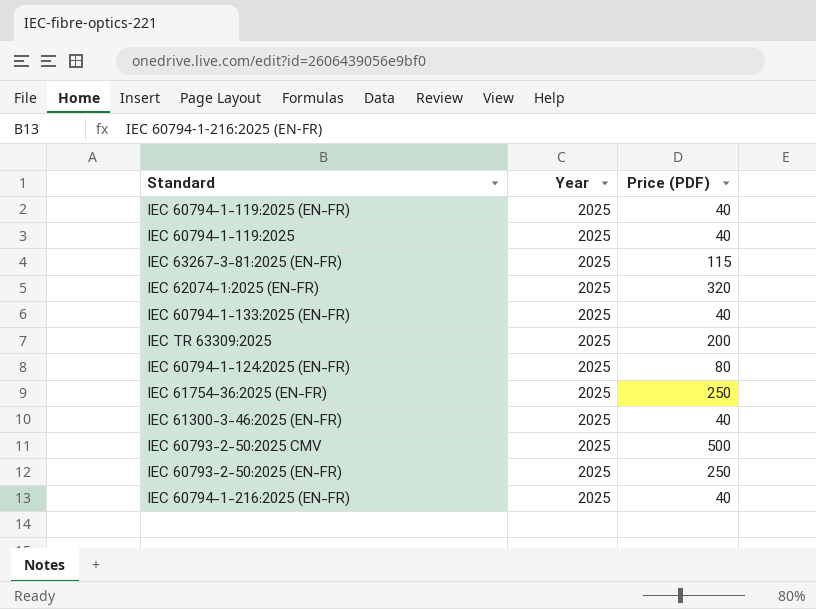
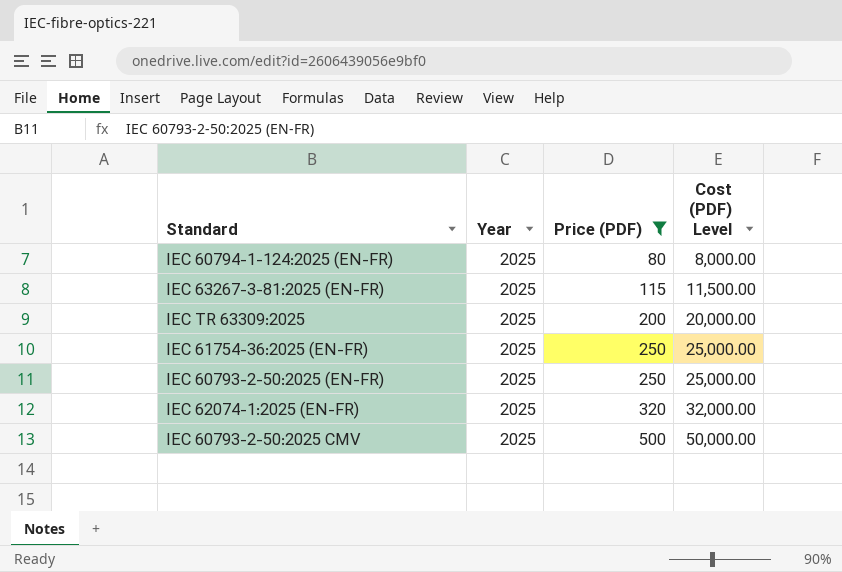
filter: none -> Price (PDF) != 40
row order: none -> Price (PDF) ascending
column Cost (PDF) Level | formula: none -> [Price (PDF)] * 100

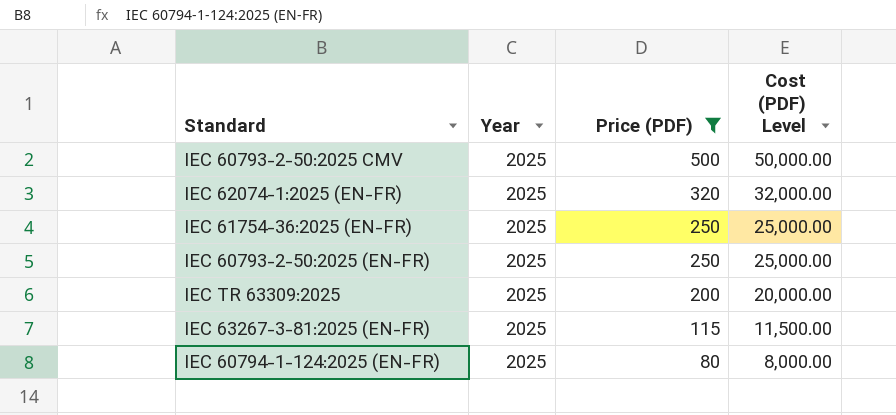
row order: Price (PDF) ascending -> Price (PDF) descending

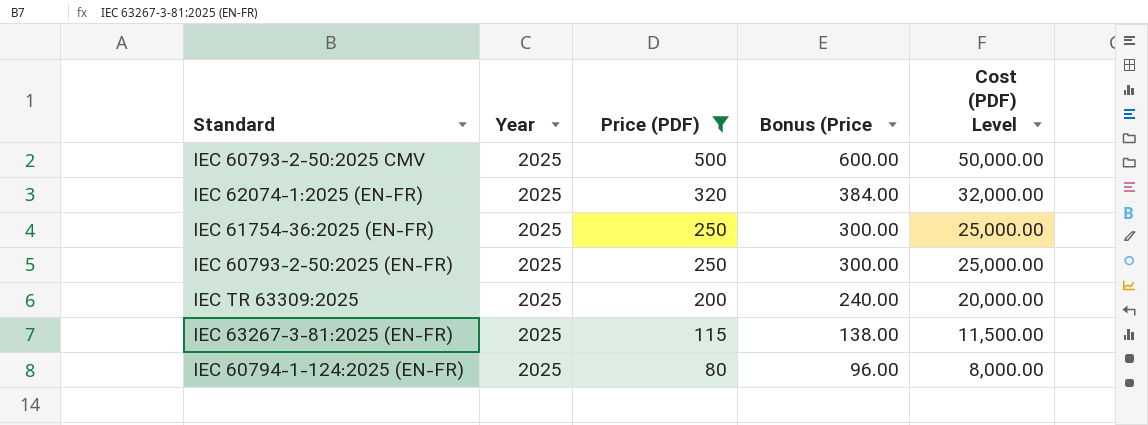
column Bonus (Price | formula: none -> [Price (PDF)] * 1.2

